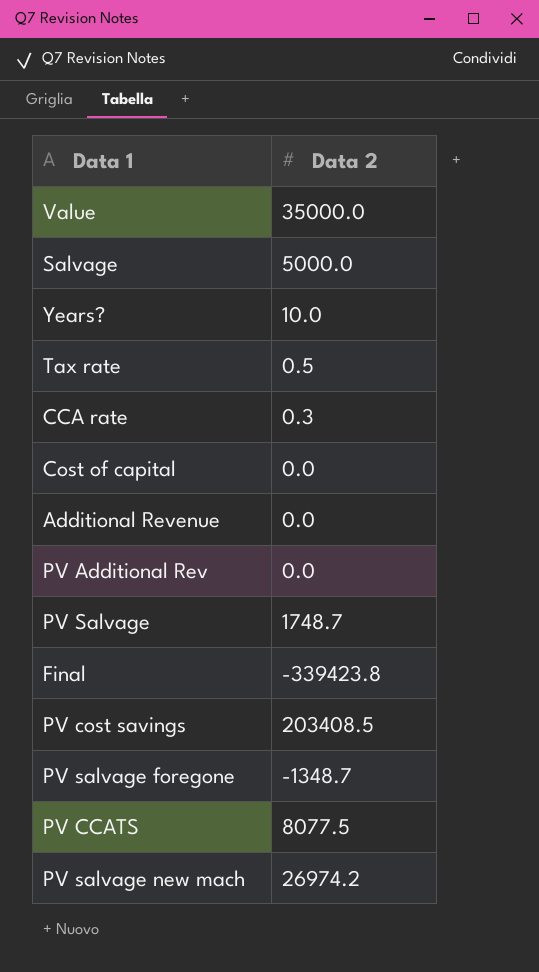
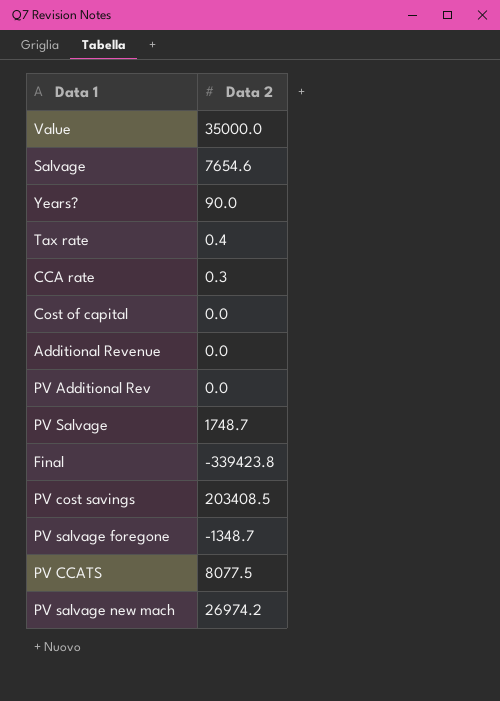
Salvage | Data 2: 5000.0 -> 7654.6
Years? | Data 2: 10.0 -> 90.0
Tax rate | Data 2: 0.5 -> 0.4

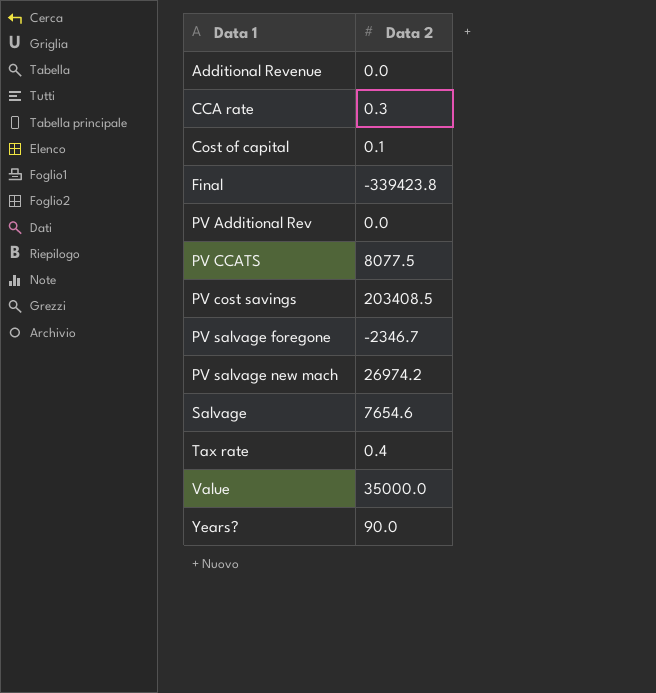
row order: none -> Data 1 ascending
row PV Salvage: 1748.7 -> none
Cost of capital | Data 2: 0.0 -> 0.1
PV salvage foregone | Data 2: -1348.7 -> -2346.7

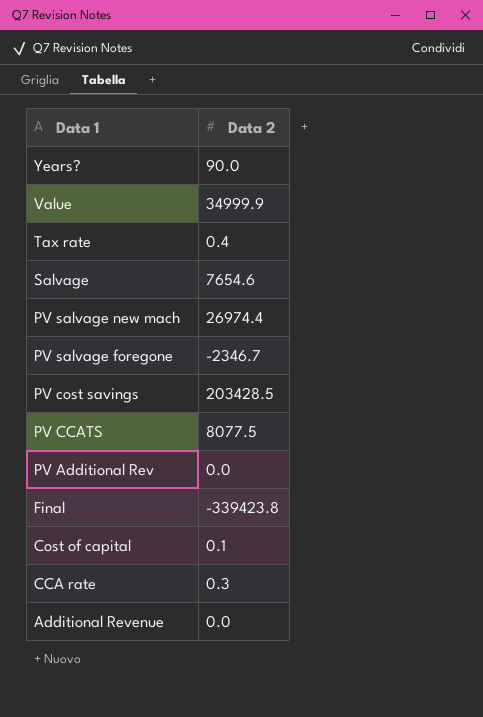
row order: Data 1 ascending -> Data 1 descending
Value | Data 2: 35000.0 -> 34999.9
PV salvage new mach | Data 2: 26974.2 -> 26974.4
PV cost savings | Data 2: 203408.5 -> 203428.5

